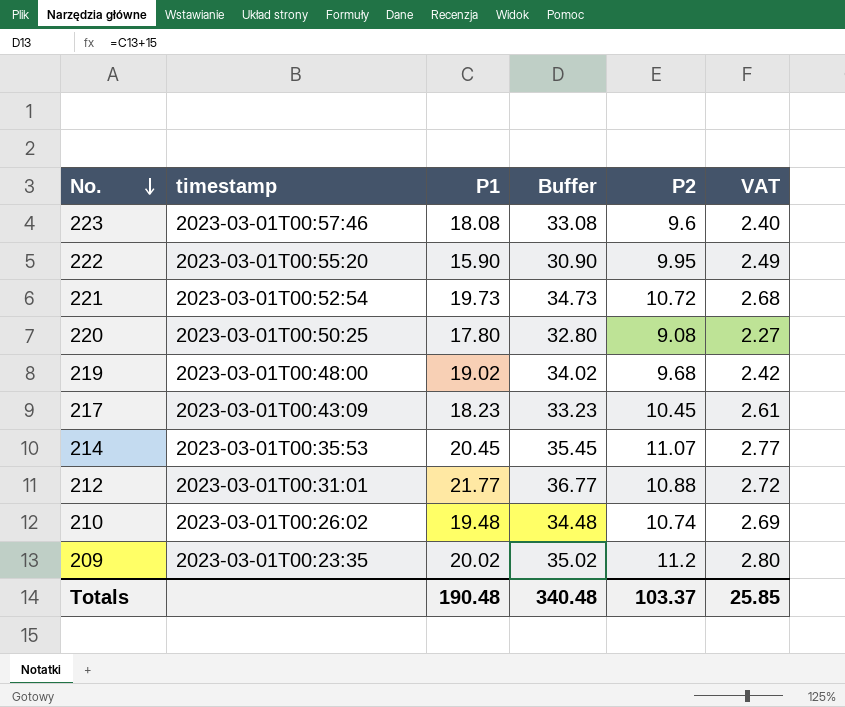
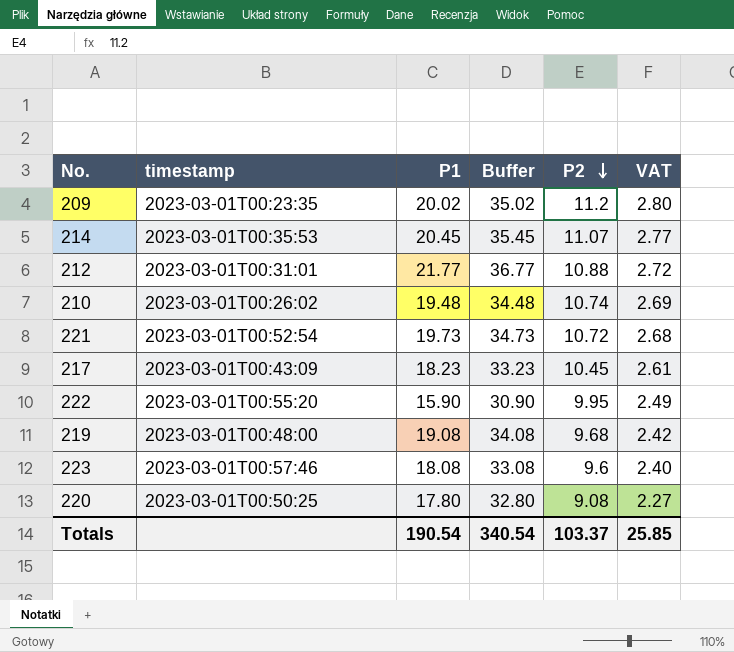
row order: No. descending -> P2 descending
219 | P1: 19.02 -> 19.08
219 | Buffer: 34.02 -> 34.08
Totals | P1: 190.48 -> 190.54
Totals | Buffer: 340.48 -> 340.54

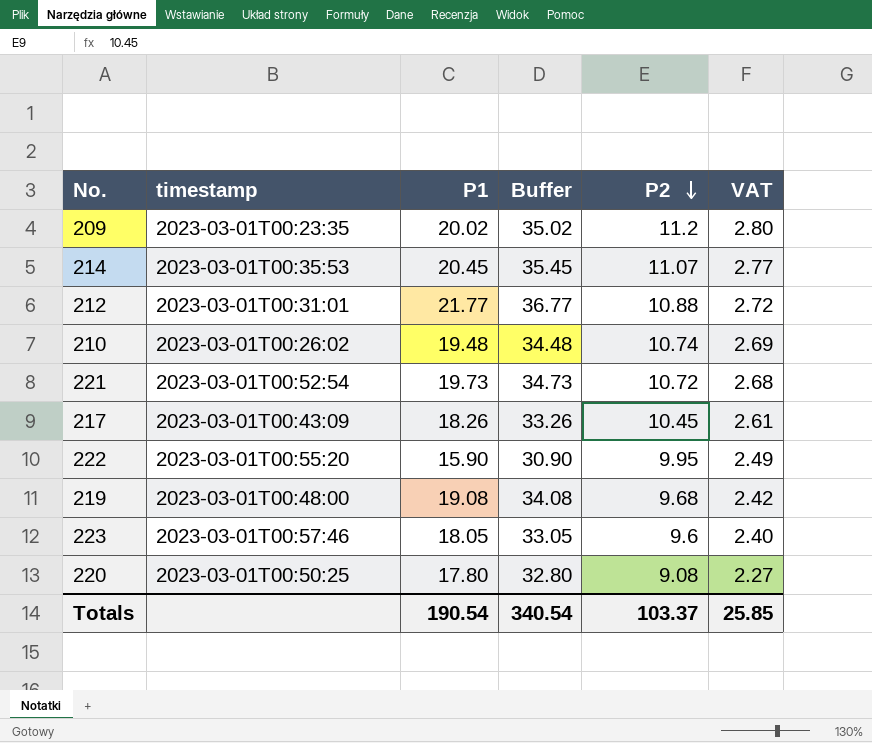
217 | P1: 18.23 -> 18.26
217 | Buffer: 33.23 -> 33.26
223 | P1: 18.08 -> 18.05
223 | Buffer: 33.08 -> 33.05

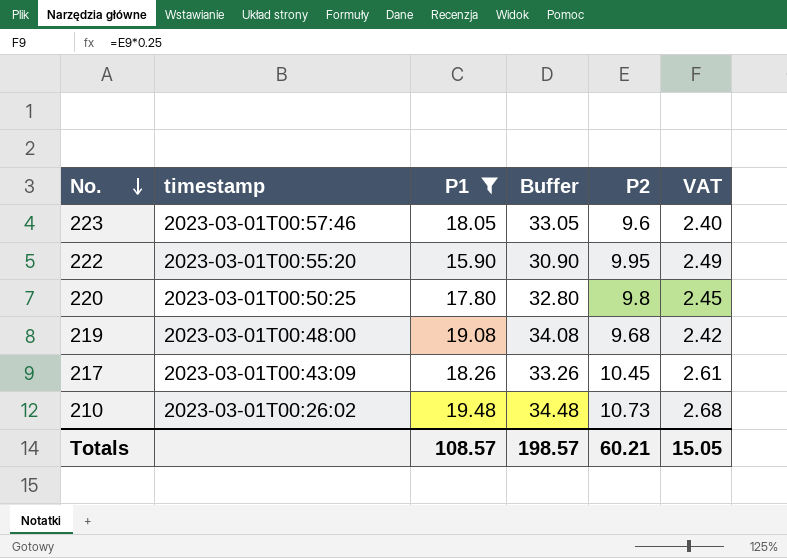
filter: none -> P1 <= 19.48
row order: P2 descending -> No. descending
220 | P2: 9.08 -> 9.8
220 | VAT: 2.27 -> 2.45
210 | P2: 10.74 -> 10.73
210 | VAT: 2.69 -> 2.68
Totals | P1: 190.54 -> 108.57
Totals | Buffer: 340.54 -> 198.57
Totals | P2: 103.37 -> 60.21
Totals | VAT: 25.85 -> 15.05

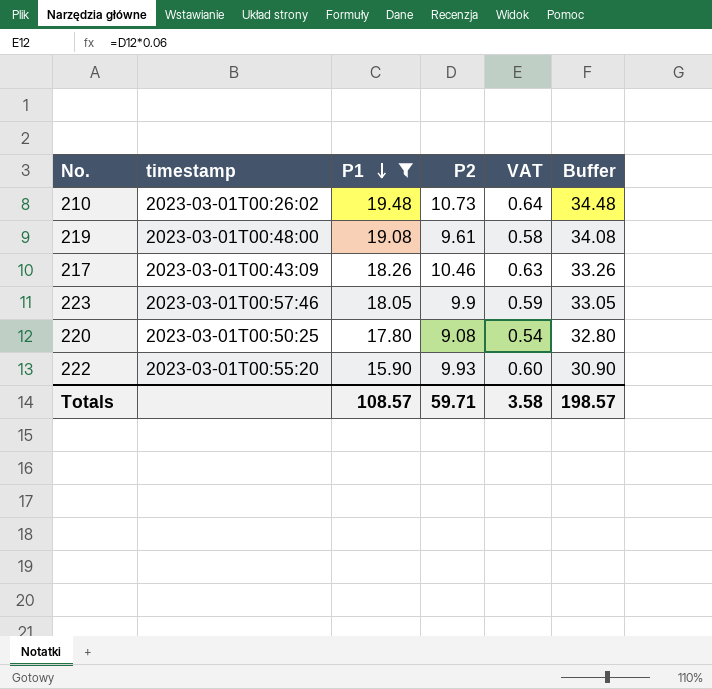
row order: No. descending -> P1 descending
column VAT | formula: [P2] * 0.25 -> [P2] * 0.06
column Buffer | position: 4 -> 6
219 | P2: 9.68 -> 9.61
217 | P2: 10.45 -> 10.46
223 | P2: 9.6 -> 9.9
220 | P2: 9.8 -> 9.08
222 | P2: 9.95 -> 9.93
Totals | P2: 60.21 -> 59.71
Totals | VAT: 15.05 -> 3.58

